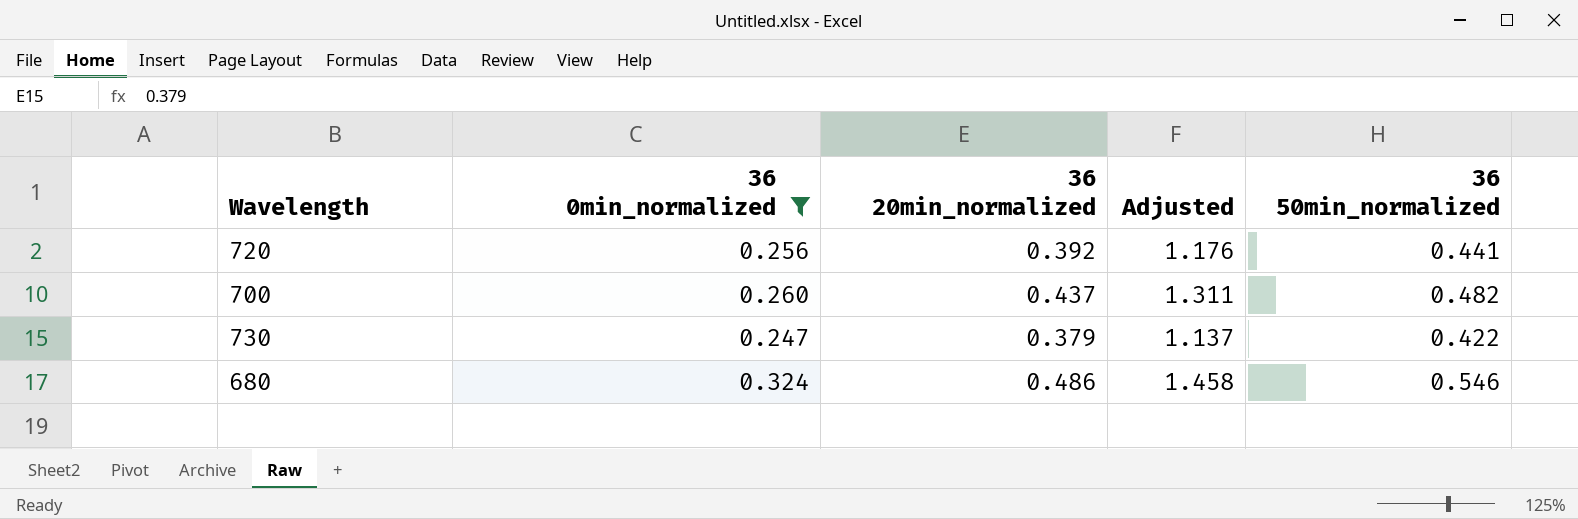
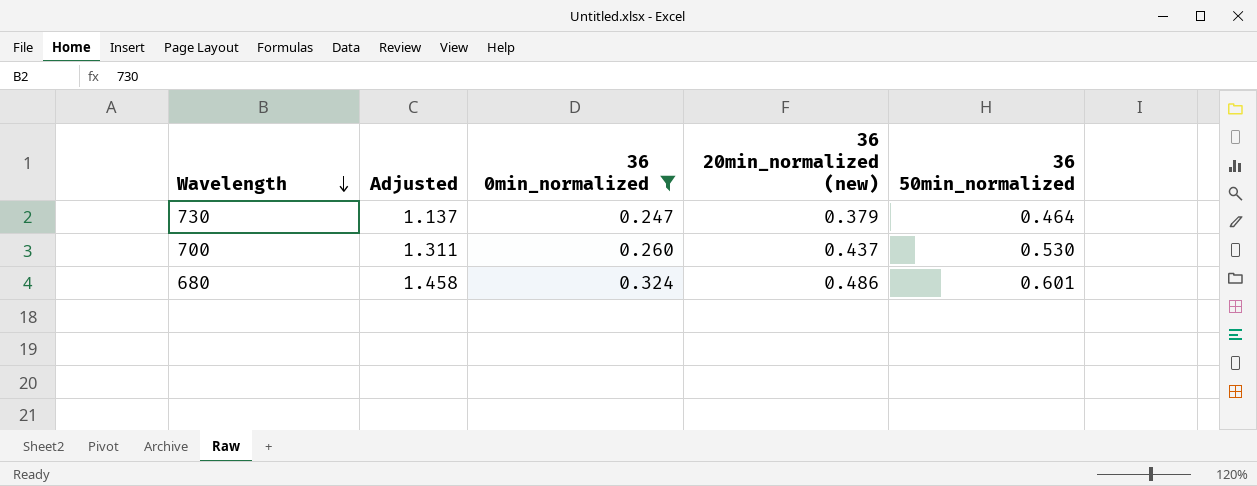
row order: none -> Wavelength descending
column Adjusted | position: 4 -> 2
column name: 36 20min_normalized -> 36 20min_normalized (new)
row 720: 0.256 | 0.392 | 1.176 | 0.441 -> none
730 | 36 50min_normalized: 0.422 -> 0.464
700 | 36 50min_normalized: 0.482 -> 0.530
680 | 36 50min_normalized: 0.546 -> 0.601

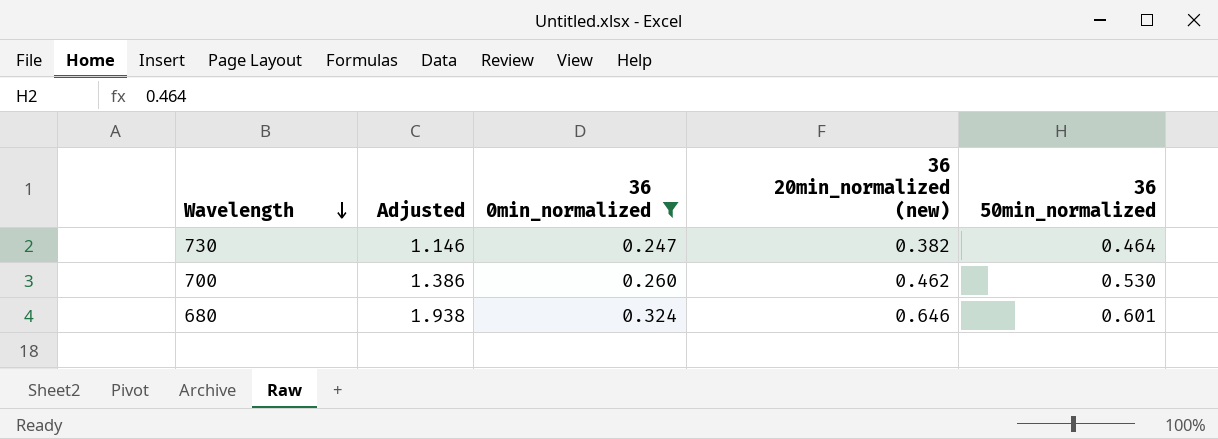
730 | Adjusted: 1.137 -> 1.146
730 | 36 20min_normalized (new): 0.379 -> 0.382
700 | Adjusted: 1.311 -> 1.386
700 | 36 20min_normalized (new): 0.437 -> 0.462
680 | Adjusted: 1.458 -> 1.938
680 | 36 20min_normalized (new): 0.486 -> 0.646

